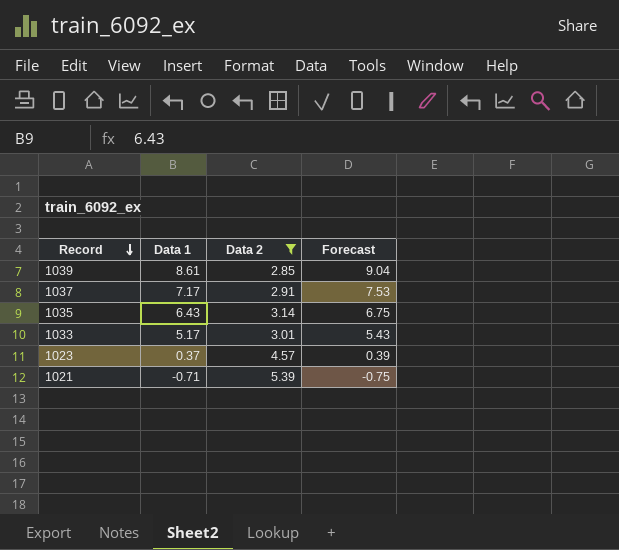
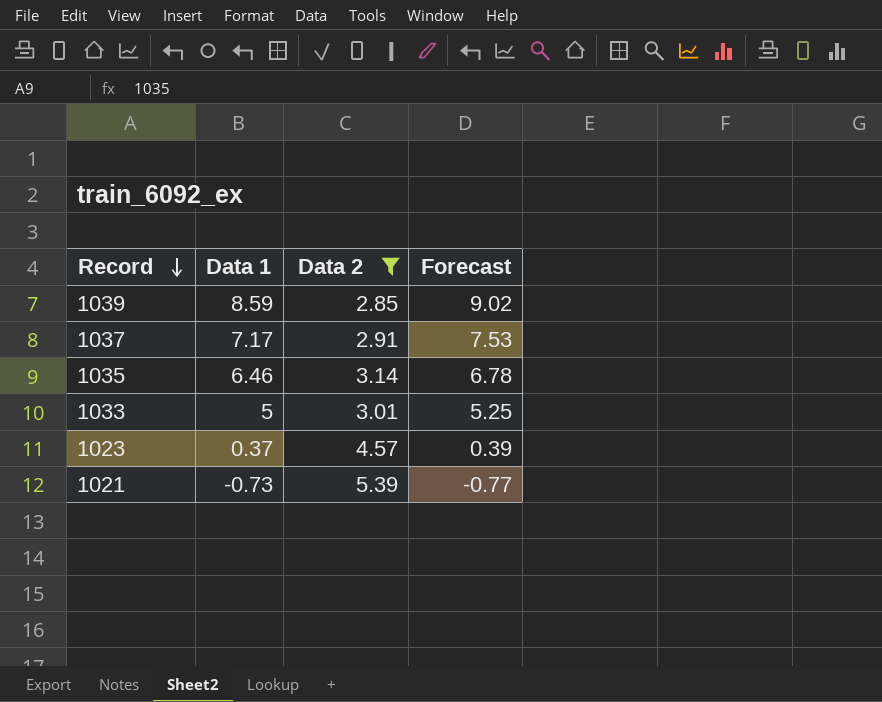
1039 | Data 1: 8.61 -> 8.59
1039 | Forecast: 9.04 -> 9.02
1035 | Data 1: 6.43 -> 6.46
1035 | Forecast: 6.75 -> 6.78
1033 | Data 1: 5.17 -> 5
1033 | Forecast: 5.43 -> 5.25
1021 | Data 1: -0.71 -> -0.73
1021 | Forecast: -0.75 -> -0.77

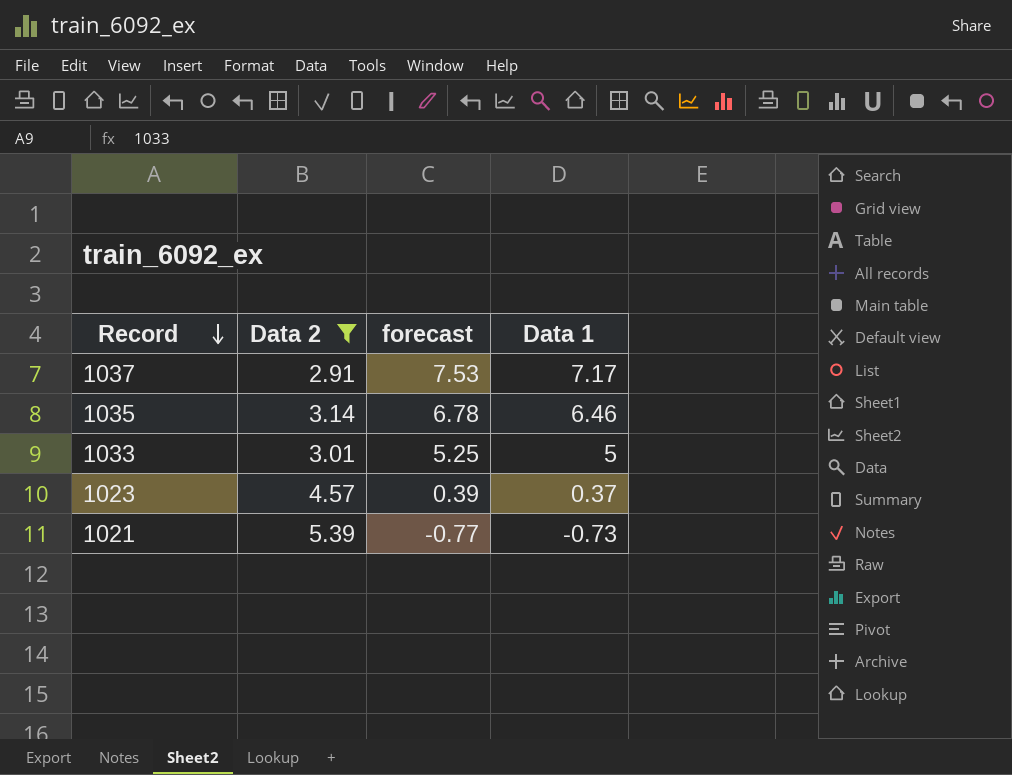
column name: Forecast -> forecast
column Data 1 | position: 2 -> 4
row 1039: 8.59 | 2.85 | 9.02 -> none

